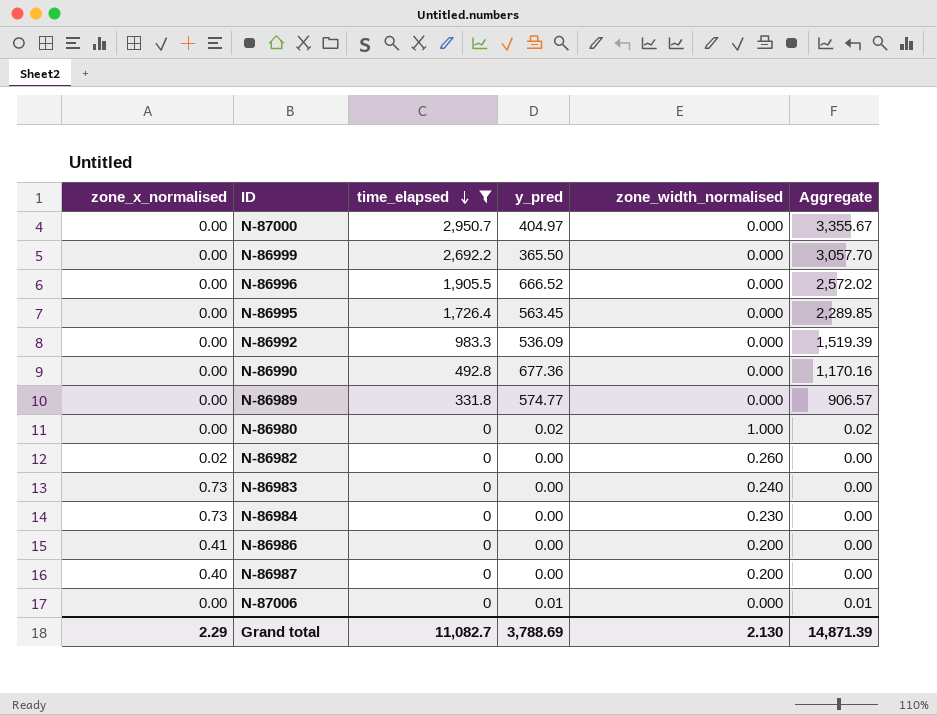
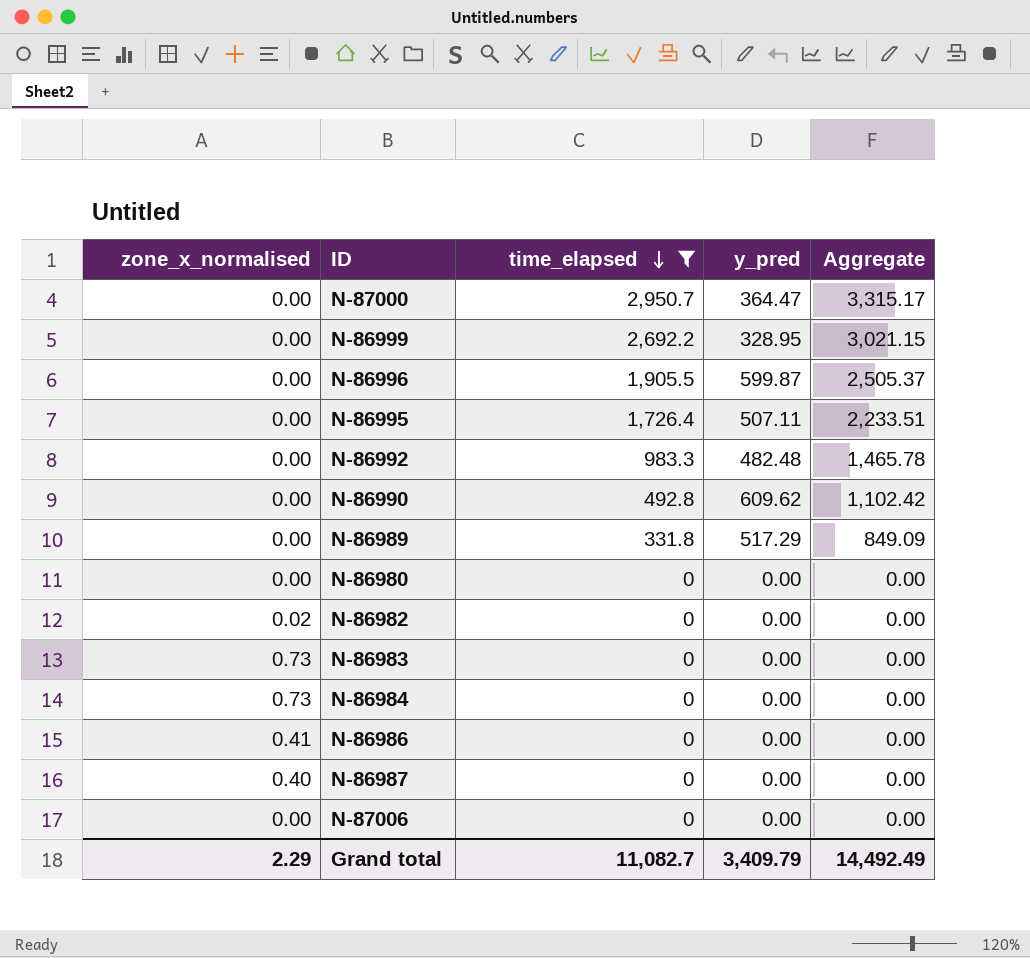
column zone_width_normalised | position: 5 -> none
N-87000 | y_pred: 404.97 -> 364.47
N-87000 | Aggregate: 3,355.67 -> 3,315.17
N-86999 | y_pred: 365.50 -> 328.95
N-86999 | Aggregate: 3,057.70 -> 3,021.15
N-86996 | y_pred: 666.52 -> 599.87
N-86996 | Aggregate: 2,572.02 -> 2,505.37
N-86995 | y_pred: 563.45 -> 507.11
N-86995 | Aggregate: 2,289.85 -> 2,233.51
N-86992 | y_pred: 536.09 -> 482.48
N-86992 | Aggregate: 1,519.39 -> 1,465.78
N-86990 | y_pred: 677.36 -> 609.62
N-86990 | Aggregate: 1,170.16 -> 1,102.42
N-86989 | y_pred: 574.77 -> 517.29
N-86989 | Aggregate: 906.57 -> 849.09
N-86980 | y_pred: 0.02 -> 0.00
N-86980 | Aggregate: 0.02 -> 0.00
N-87006 | y_pred: 0.01 -> 0.00
N-87006 | Aggregate: 0.01 -> 0.00
Grand total | y_pred: 3,788.69 -> 3,409.79
Grand total | Aggregate: 14,871.39 -> 14,492.49

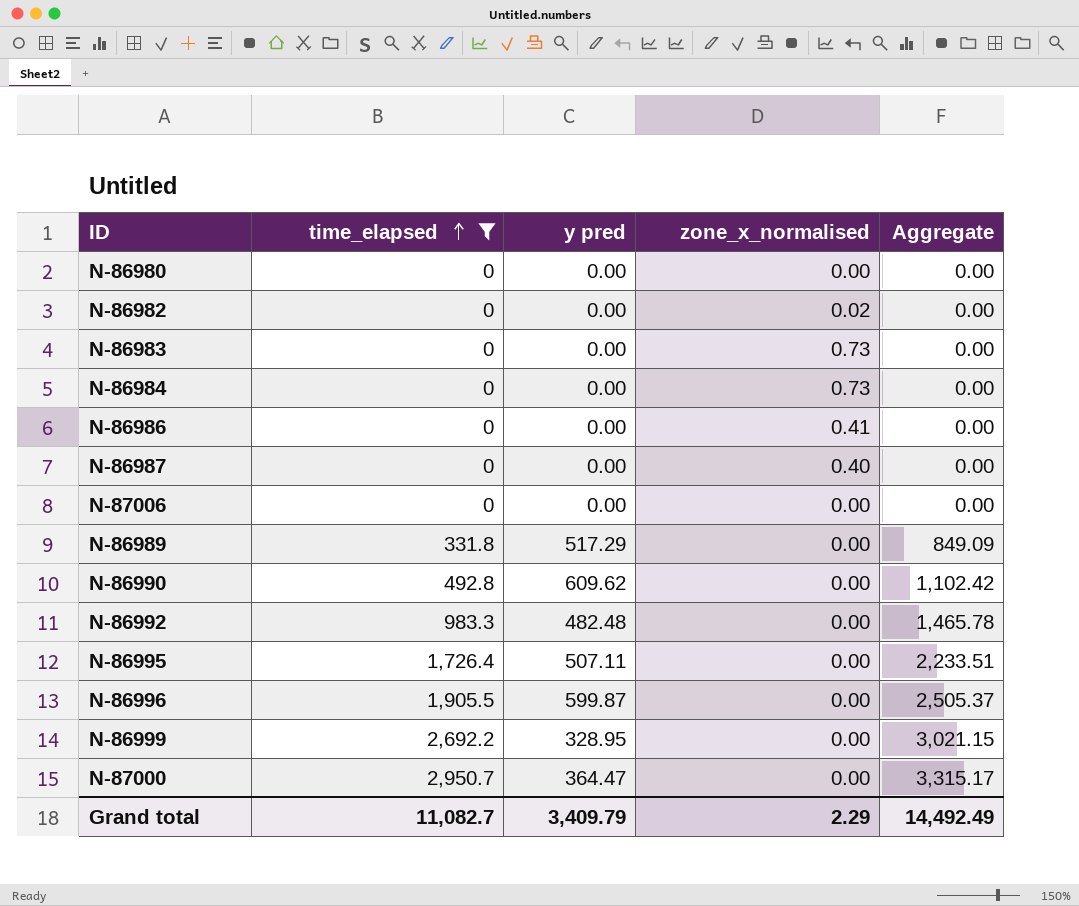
row order: time_elapsed descending -> time_elapsed ascending
column name: y_pred -> y pred
column zone_x_normalised | position: 1 -> 4

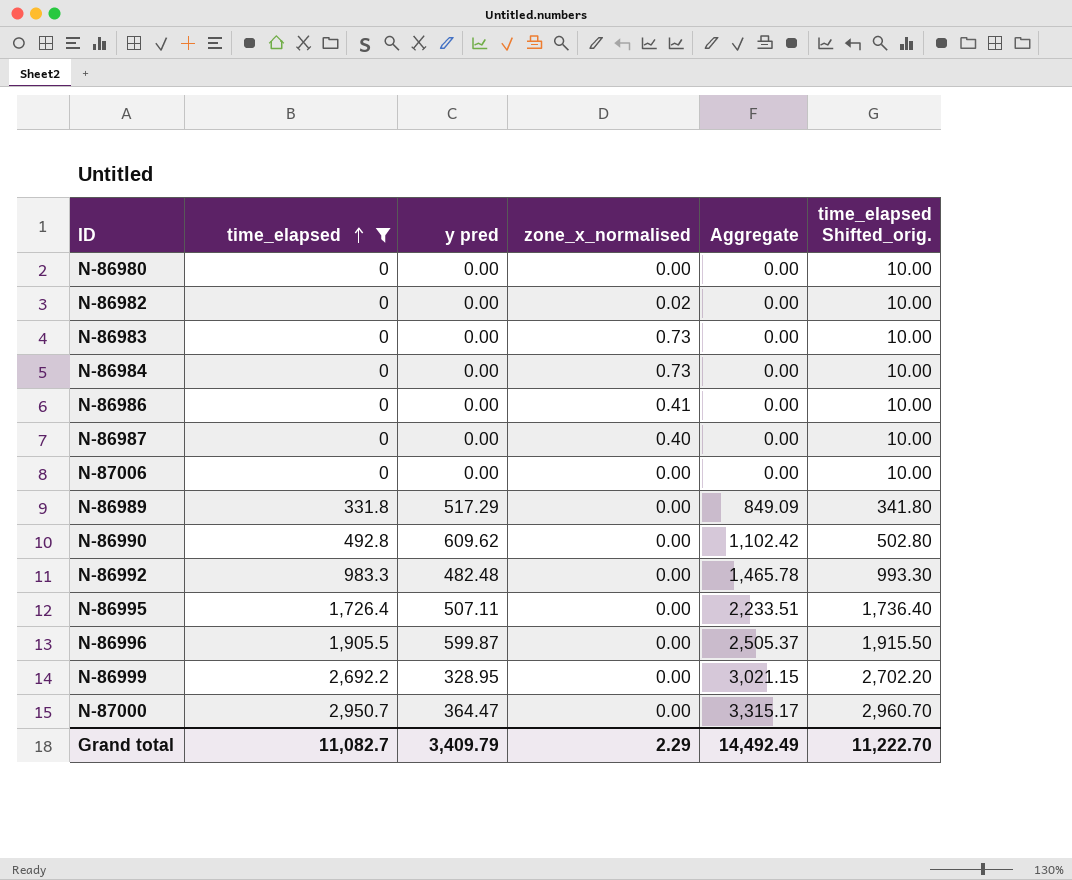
column time_elapsed Shifted_orig. | formula: none -> [time_elapsed] + 10

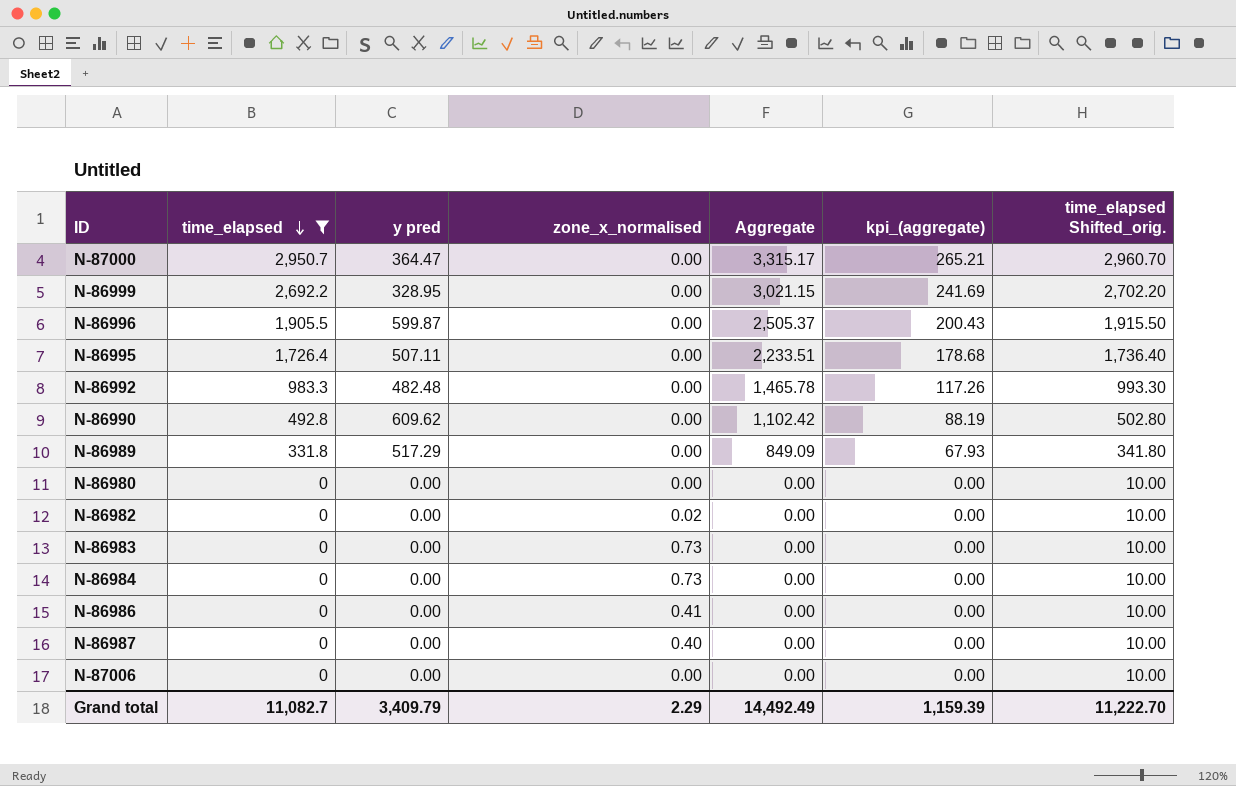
row order: time_elapsed ascending -> time_elapsed descending
column kpi_(aggregate) | formula: none -> [Aggregate] * 0.08

